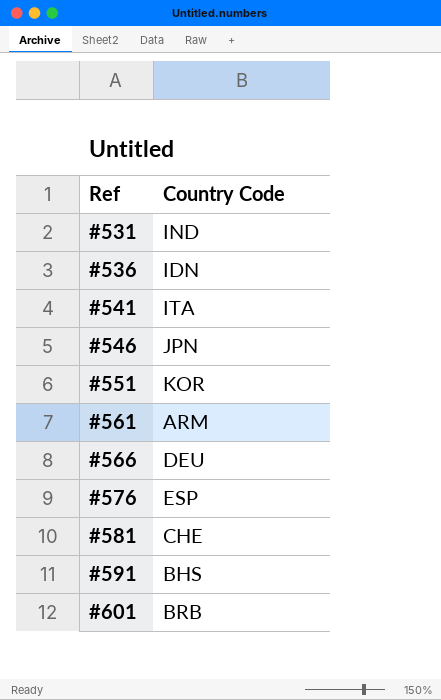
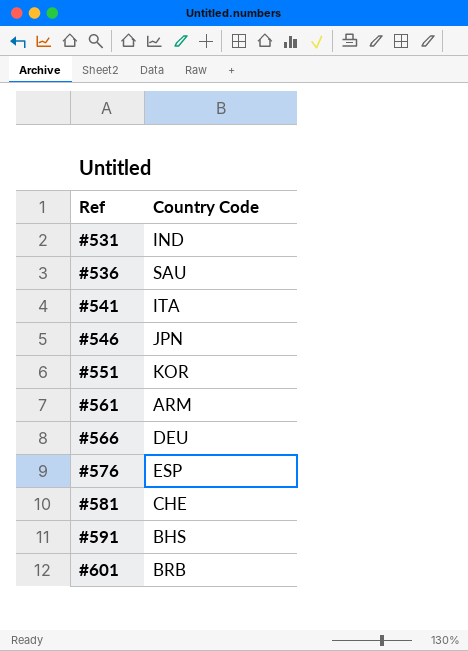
#536 | Country Code: IDN -> SAU

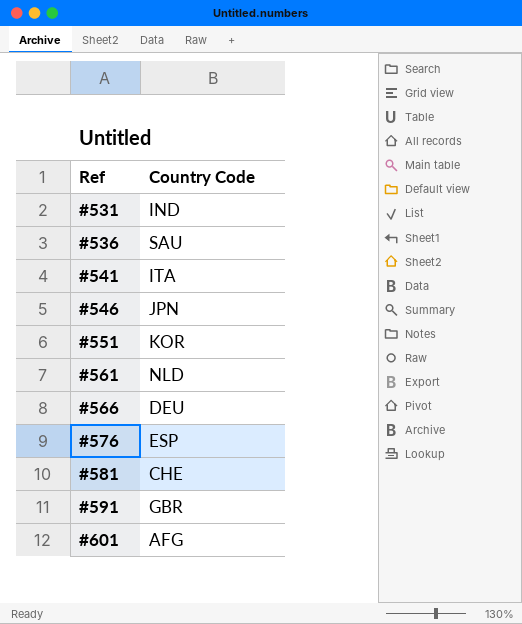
#561 | Country Code: ARM -> NLD
#591 | Country Code: BHS -> GBR
#601 | Country Code: BRB -> AFG

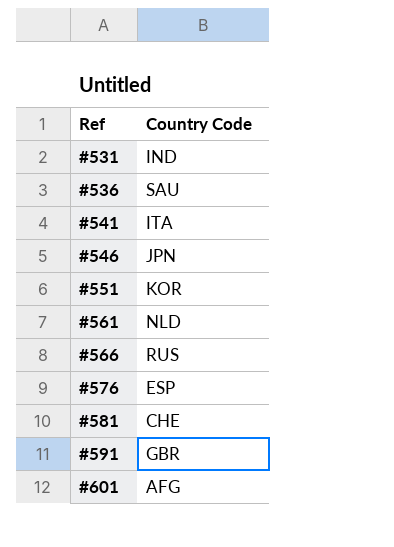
#566 | Country Code: DEU -> RUS

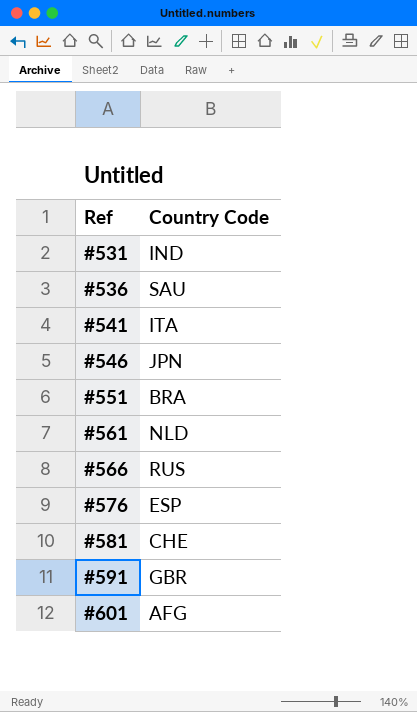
#551 | Country Code: KOR -> BRA

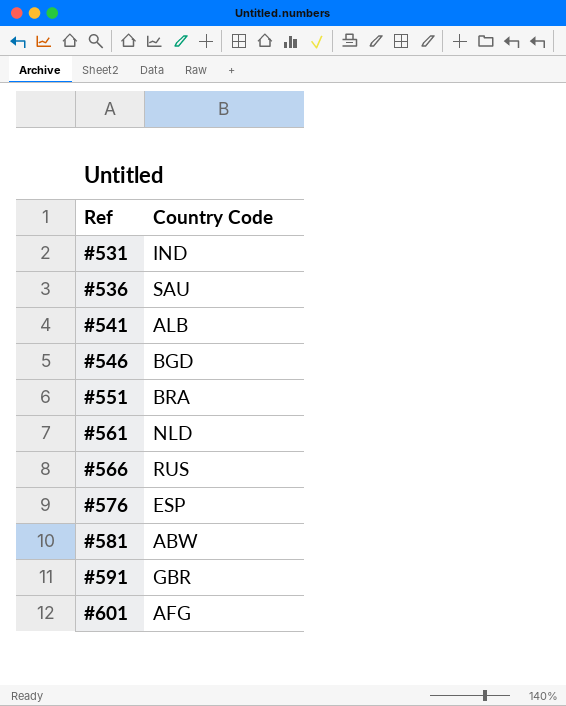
#541 | Country Code: ITA -> ALB
#546 | Country Code: JPN -> BGD
#581 | Country Code: CHE -> ABW

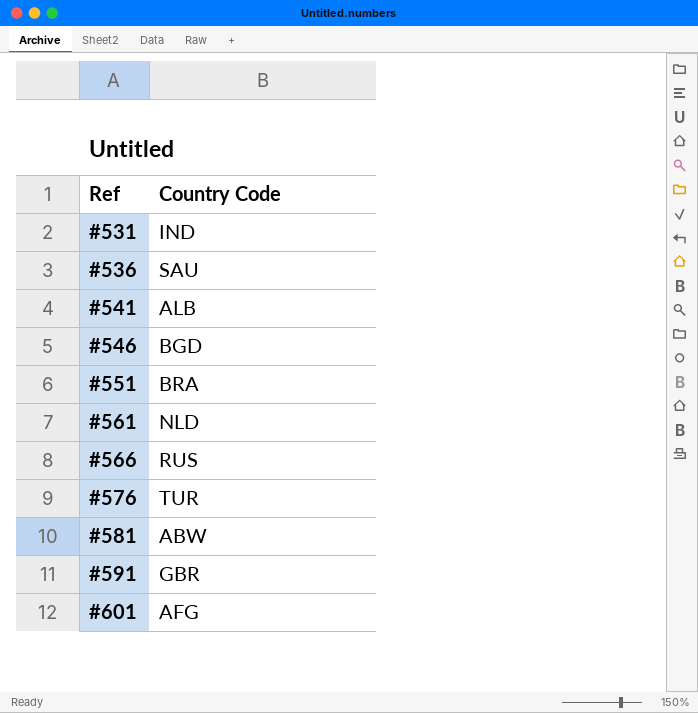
#576 | Country Code: ESP -> TUR

